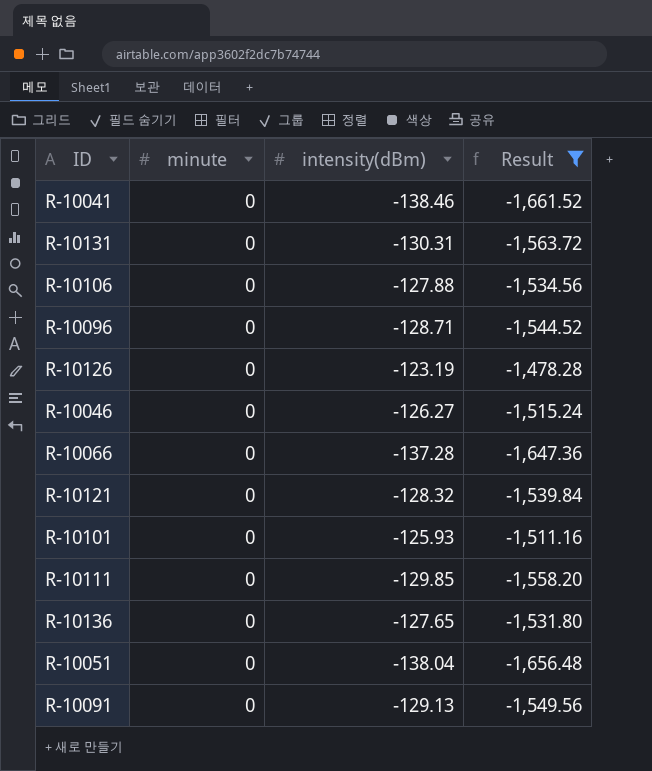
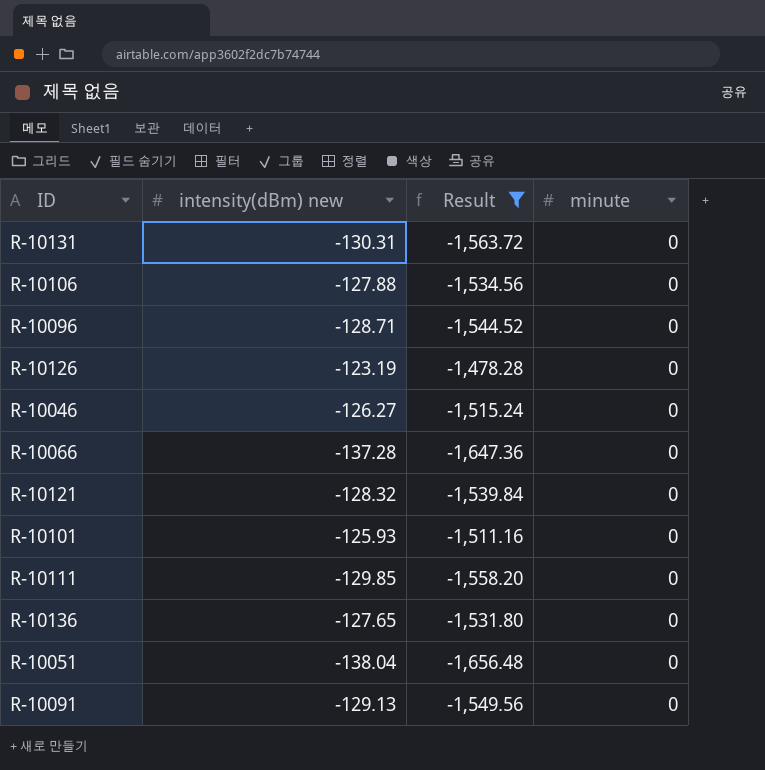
column name: intensity(dBm) -> intensity(dBm) new
column minute | position: 2 -> 4
row R-10041: 0 | -138.46 | -1,661.52 -> none

